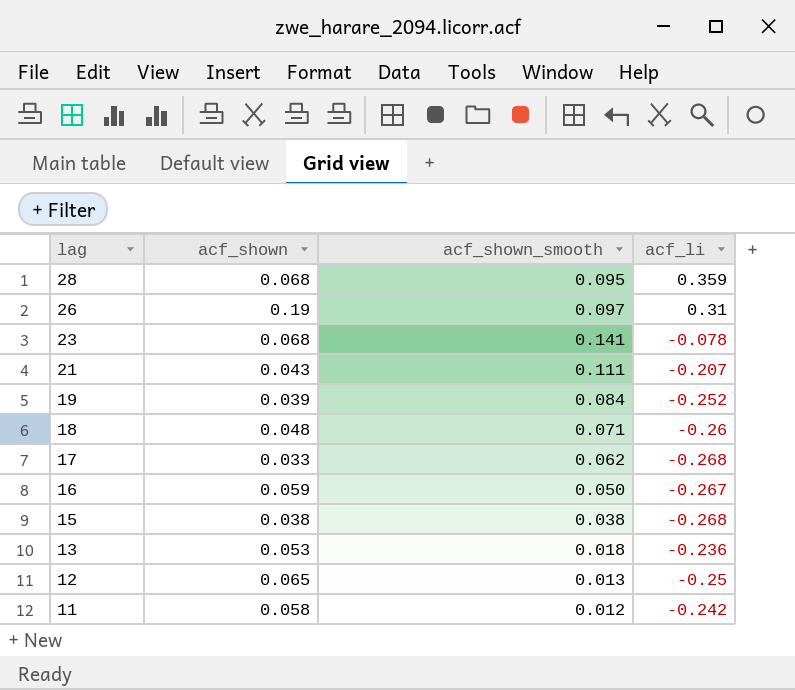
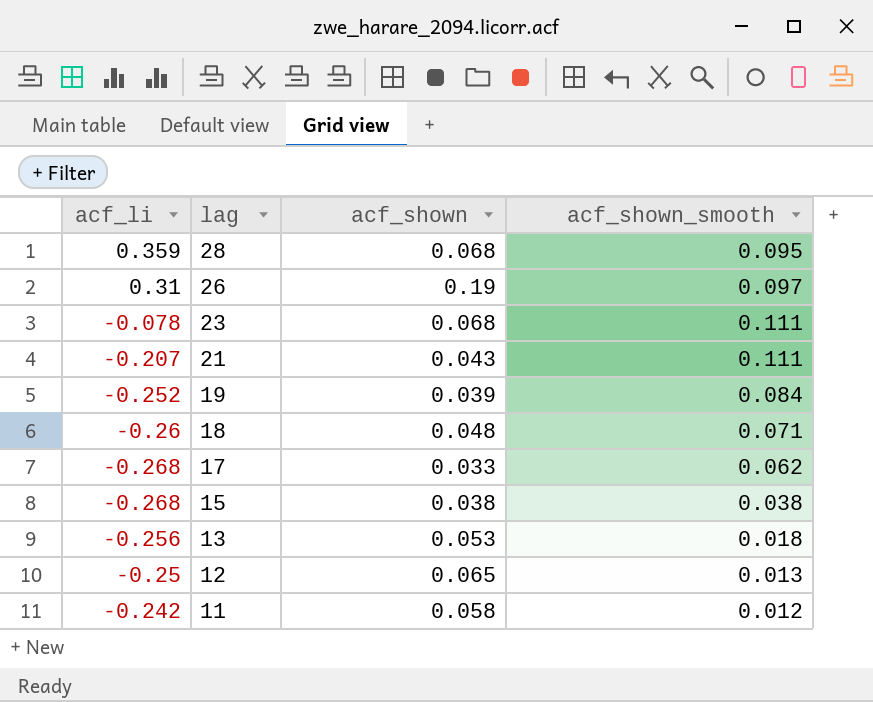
column acf_li | position: 4 -> 1
row 16: 0.059 | 0.050 | -0.267 -> none
23 | acf_shown_smooth: 0.141 -> 0.111
13 | acf_li: -0.236 -> -0.256

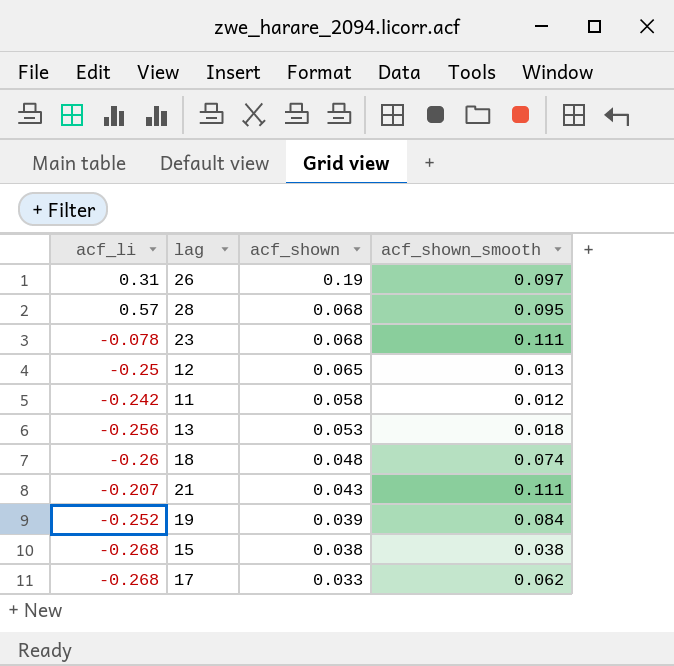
row order: lag descending -> acf_shown descending
28 | acf_li: 0.359 -> 0.57
18 | acf_shown_smooth: 0.071 -> 0.074

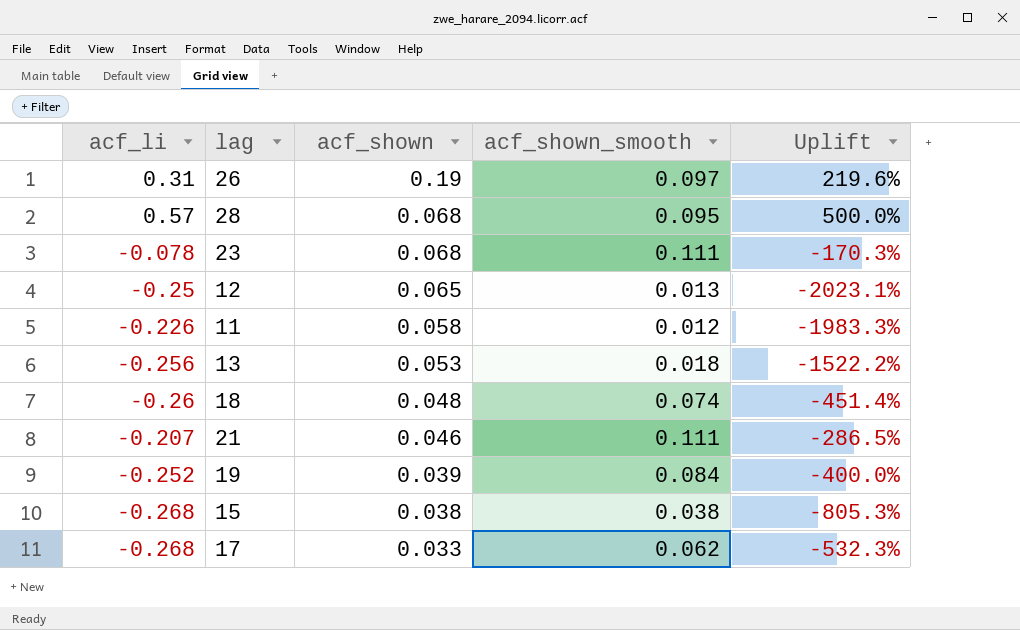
column Uplift | formula: none -> ([acf_li] - [acf_shown_smooth]) / [acf_shown_smooth]
11 | acf_li: -0.242 -> -0.226
21 | acf_shown: 0.043 -> 0.046

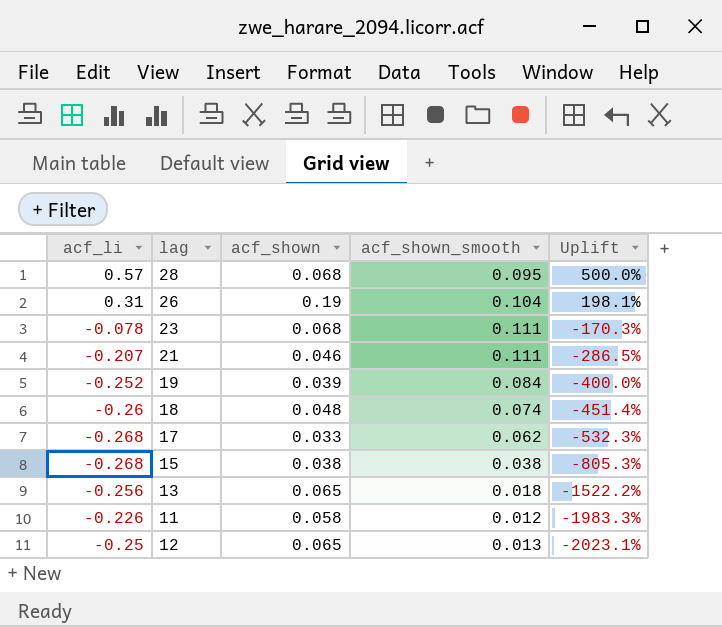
row order: acf_shown descending -> Uplift descending
26 | acf_shown_smooth: 0.097 -> 0.104
26 | Uplift: 219.6% -> 198.1%
13 | acf_shown: 0.053 -> 0.065

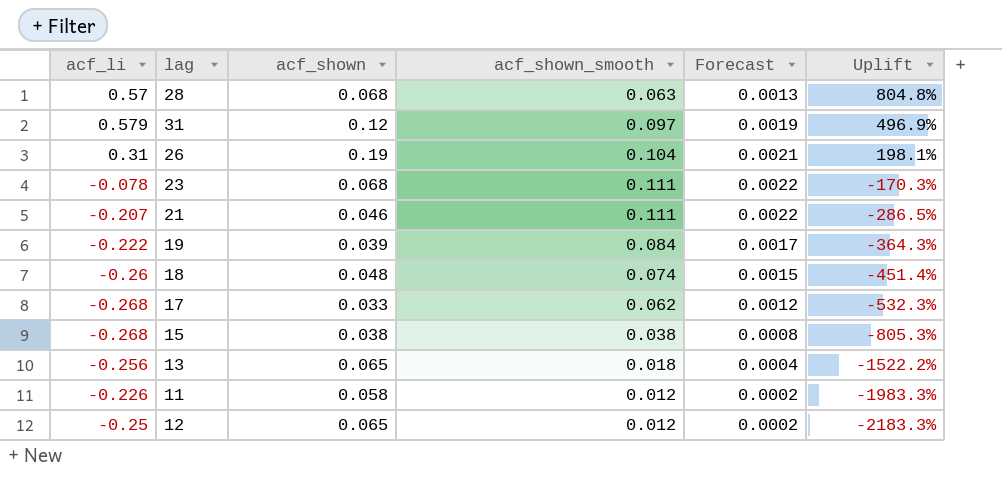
column Forecast | formula: none -> [acf_shown_smooth] * 0.02
28 | acf_shown_smooth: 0.095 -> 0.063
28 | Uplift: 500.0% -> 804.8%
row 31: none -> 0.579 | 0.12 | 0.097 | 0.0019 | 496.9%
19 | acf_li: -0.252 -> -0.222
19 | Uplift: -400.0% -> -364.3%
12 | acf_shown_smooth: 0.013 -> 0.012
12 | Uplift: -2023.1% -> -2183.3%

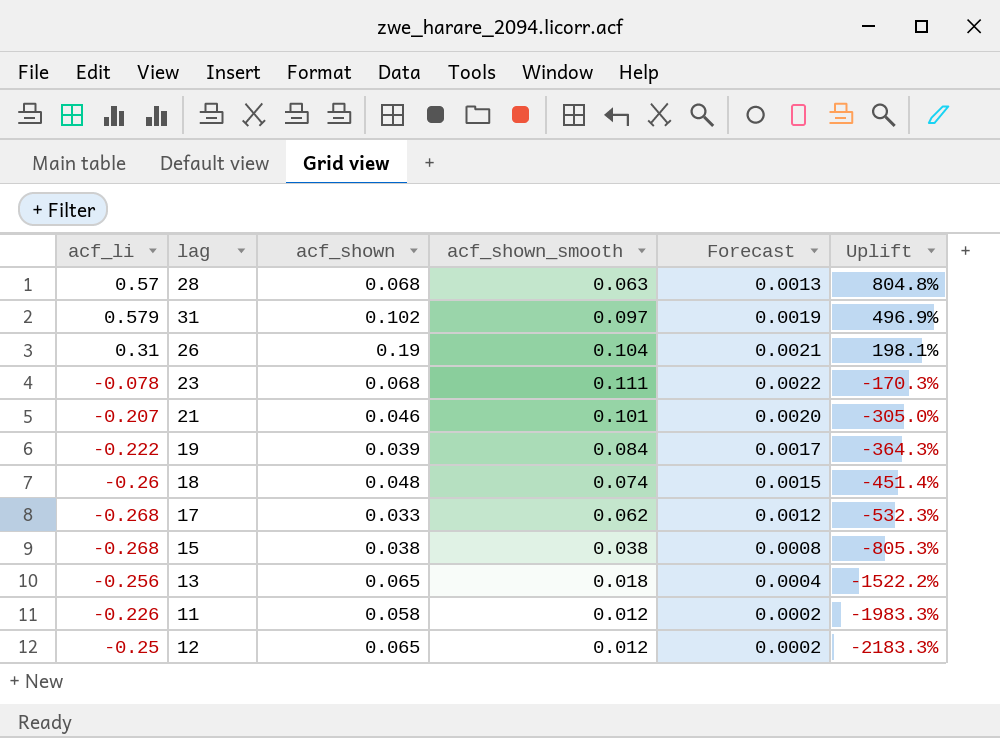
31 | acf_shown: 0.12 -> 0.102
21 | acf_shown_smooth: 0.111 -> 0.101
21 | Forecast: 0.0022 -> 0.0020
21 | Uplift: -286.5% -> -305.0%

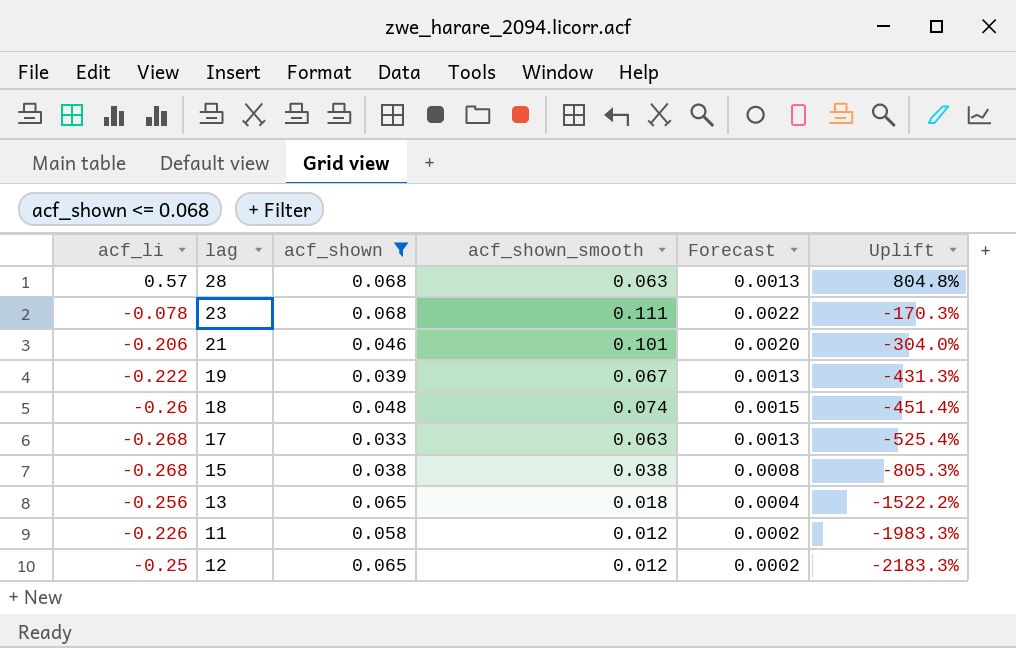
filter: none -> acf_shown <= 0.068
21 | acf_li: -0.207 -> -0.206
21 | Uplift: -305.0% -> -304.0%
19 | acf_shown_smooth: 0.084 -> 0.067
19 | Forecast: 0.0017 -> 0.0013
19 | Uplift: -364.3% -> -431.3%
17 | acf_shown_smooth: 0.062 -> 0.063
17 | Forecast: 0.0012 -> 0.0013
17 | Uplift: -532.3% -> -525.4%

